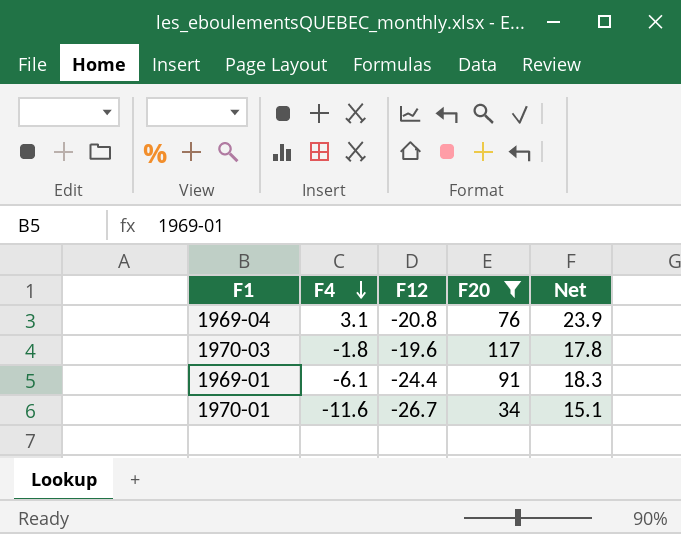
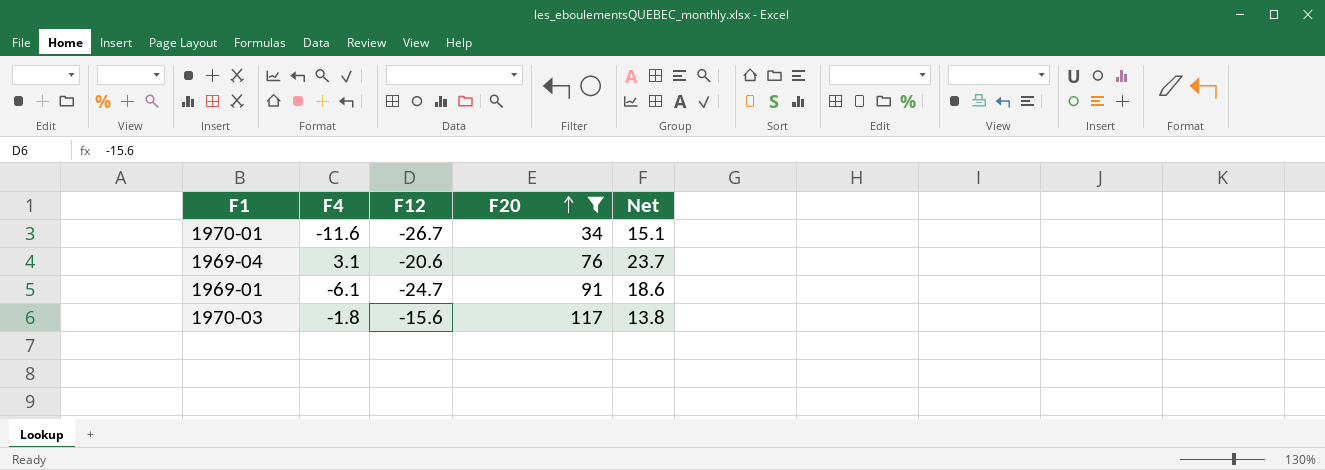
row order: F4 descending -> F20 ascending
1969-04 | F12: -20.8 -> -20.6
1969-04 | Net: 23.9 -> 23.7
1969-01 | F12: -24.4 -> -24.7
1969-01 | Net: 18.3 -> 18.6
1970-03 | F12: -19.6 -> -15.6
1970-03 | Net: 17.8 -> 13.8

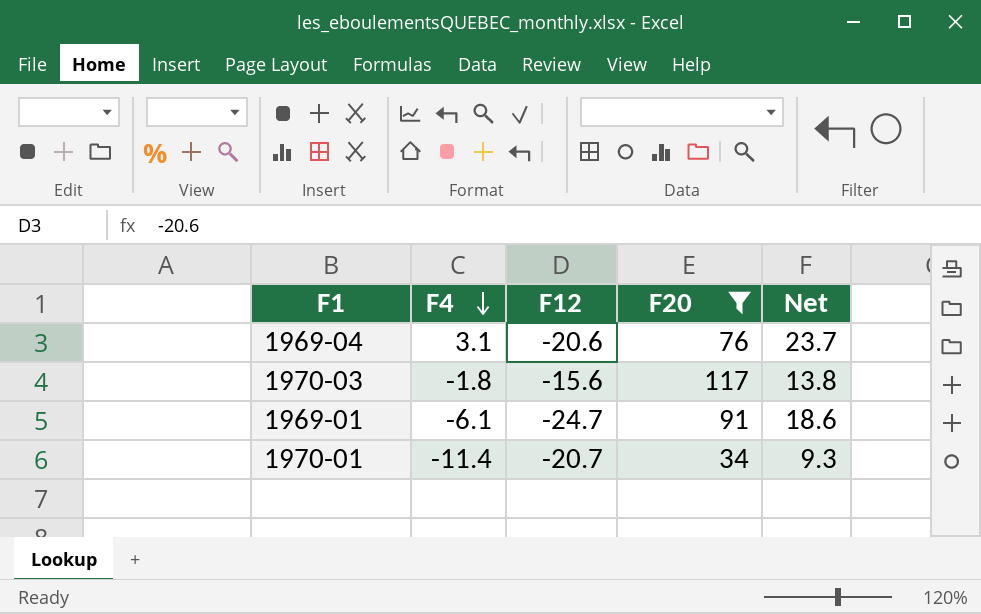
row order: F20 ascending -> F4 descending
1970-01 | F4: -11.6 -> -11.4
1970-01 | F12: -26.7 -> -20.7
1970-01 | Net: 15.1 -> 9.3

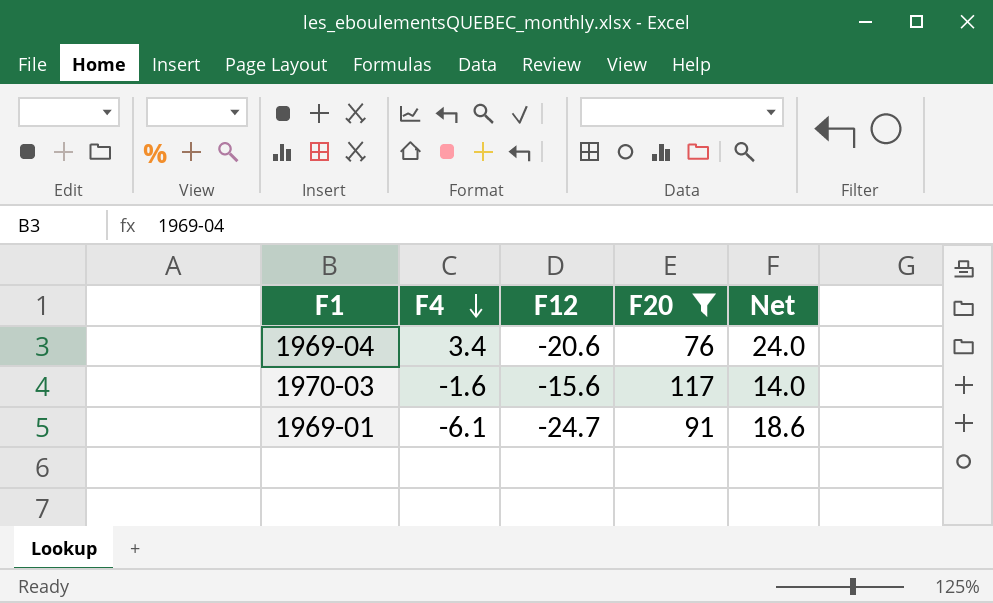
row 1970-01: -11.4 | -20.7 | 34 | 9.3 -> none
1969-04 | F4: 3.1 -> 3.4
1969-04 | Net: 23.7 -> 24.0
1970-03 | F4: -1.8 -> -1.6
1970-03 | Net: 13.8 -> 14.0

